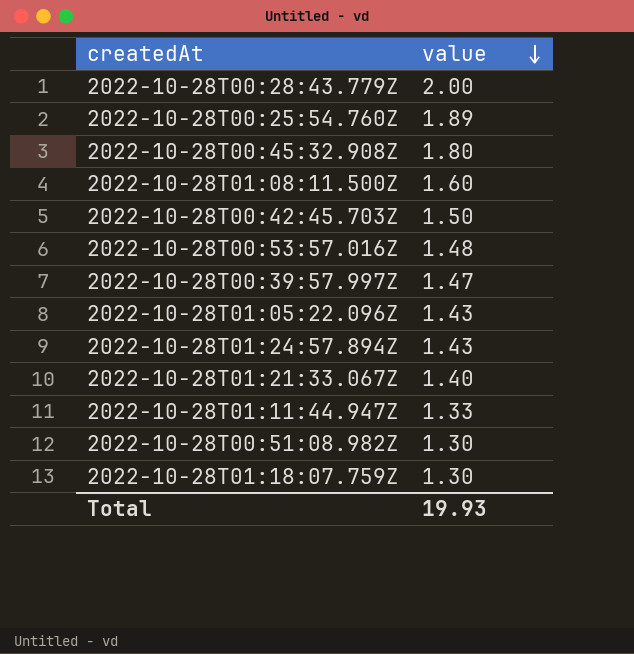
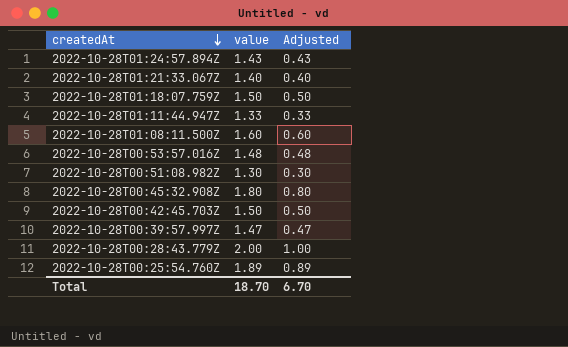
row order: value descending -> createdAt descending
column Adjusted | formula: none -> [value] - 1
row 2022-10-28T01:05:22.096Z: 1.43 -> none
2022-10-28T01:18:07.759Z | value: 1.30 -> 1.50
Total | value: 19.93 -> 18.70

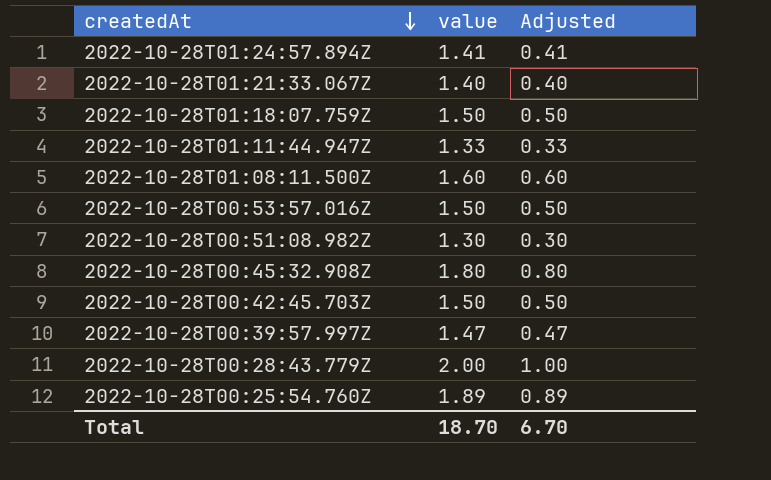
2022-10-28T01:24:57.894Z | value: 1.43 -> 1.41
2022-10-28T01:24:57.894Z | Adjusted: 0.43 -> 0.41
2022-10-28T00:53:57.016Z | value: 1.48 -> 1.50
2022-10-28T00:53:57.016Z | Adjusted: 0.48 -> 0.50

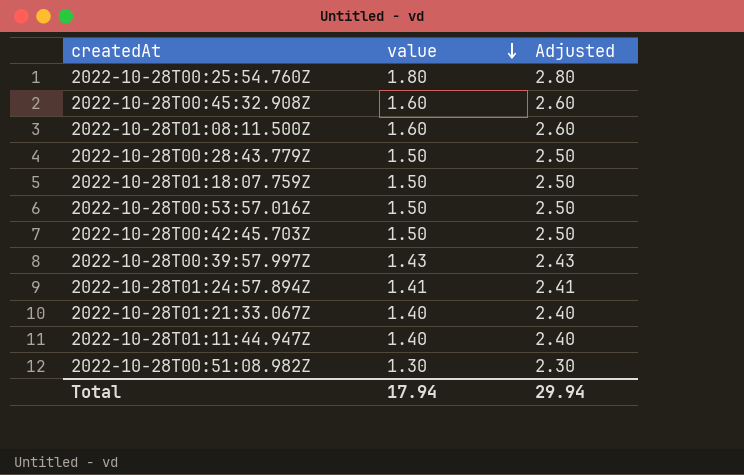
row order: createdAt descending -> value descending
column Adjusted | formula: [value] - 1 -> [value] + 1
2022-10-28T00:25:54.760Z | value: 1.89 -> 1.80
2022-10-28T00:45:32.908Z | value: 1.80 -> 1.60
2022-10-28T00:28:43.779Z | value: 2.00 -> 1.50
2022-10-28T00:39:57.997Z | value: 1.47 -> 1.43
2022-10-28T01:11:44.947Z | value: 1.33 -> 1.40
Total | value: 18.70 -> 17.94
Total | Adjusted: 6.70 -> 29.94

